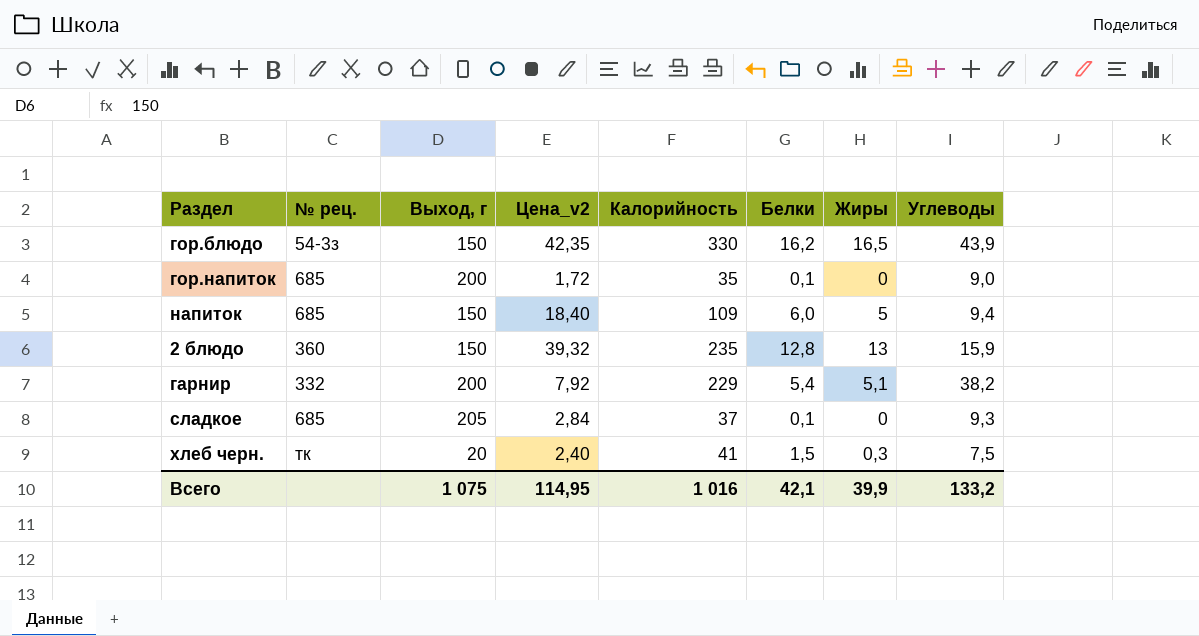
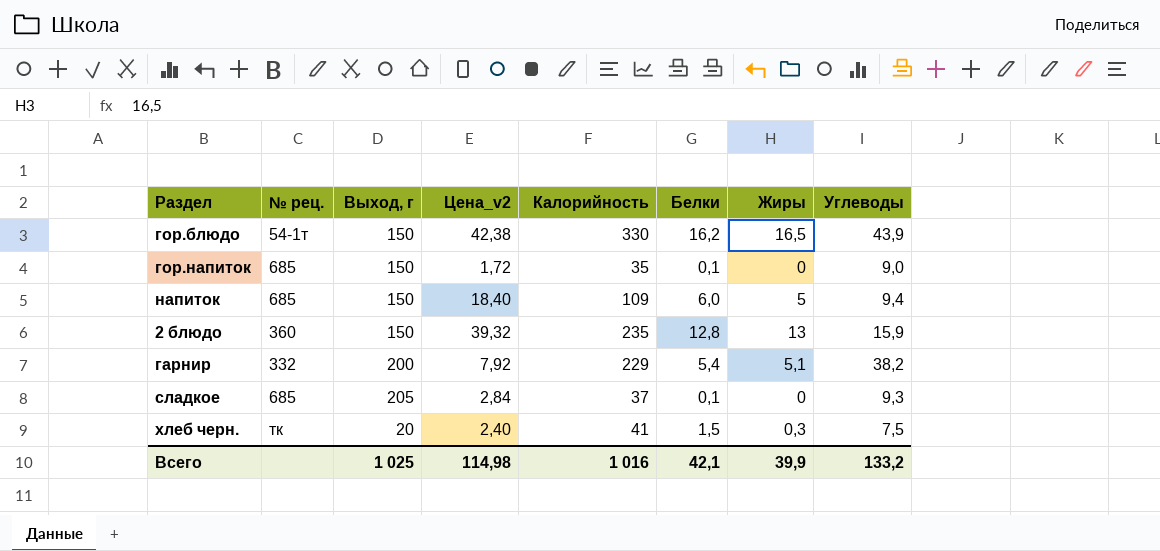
гор.блюдо | № рец.: 54-3з -> 54-1т
гор.блюдо | Цена_v2: 42,35 -> 42,38
гор.напиток | Выход, г: 200 -> 150
Всего | Выход, г: 1 075 -> 1 025
Всего | Цена_v2: 114,95 -> 114,98

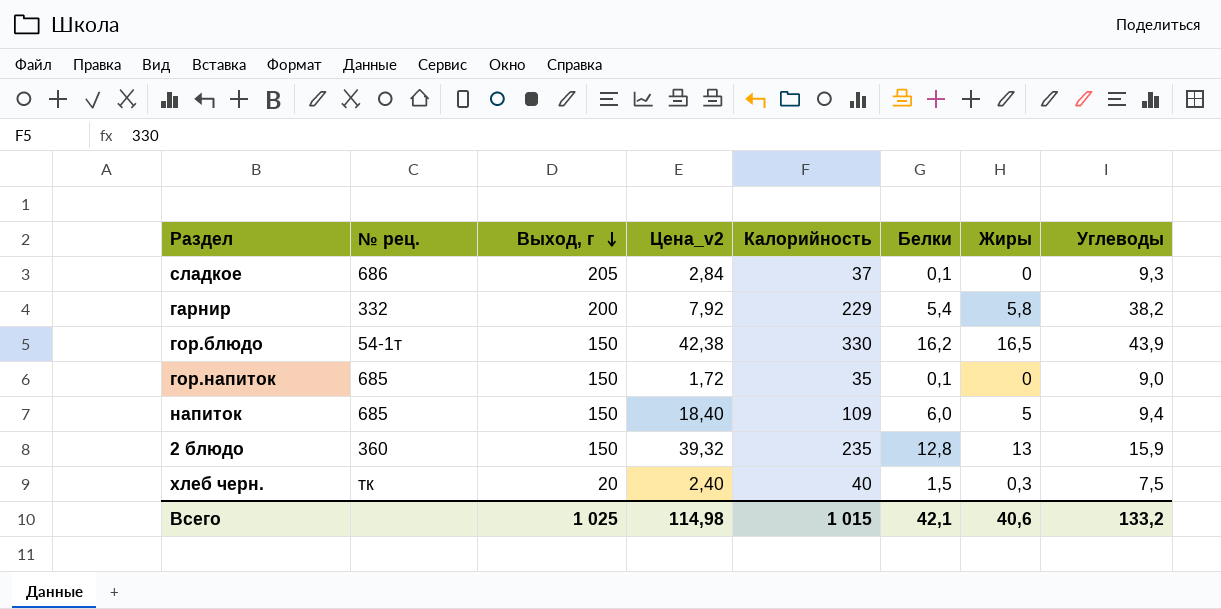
row order: none -> Выход, г descending
сладкое | № рец.: 685 -> 686
гарнир | Жиры: 5,1 -> 5,8
хлеб черн. | Калорийность: 41 -> 40
Всего | Калорийность: 1 016 -> 1 015
Всего | Жиры: 39,9 -> 40,6

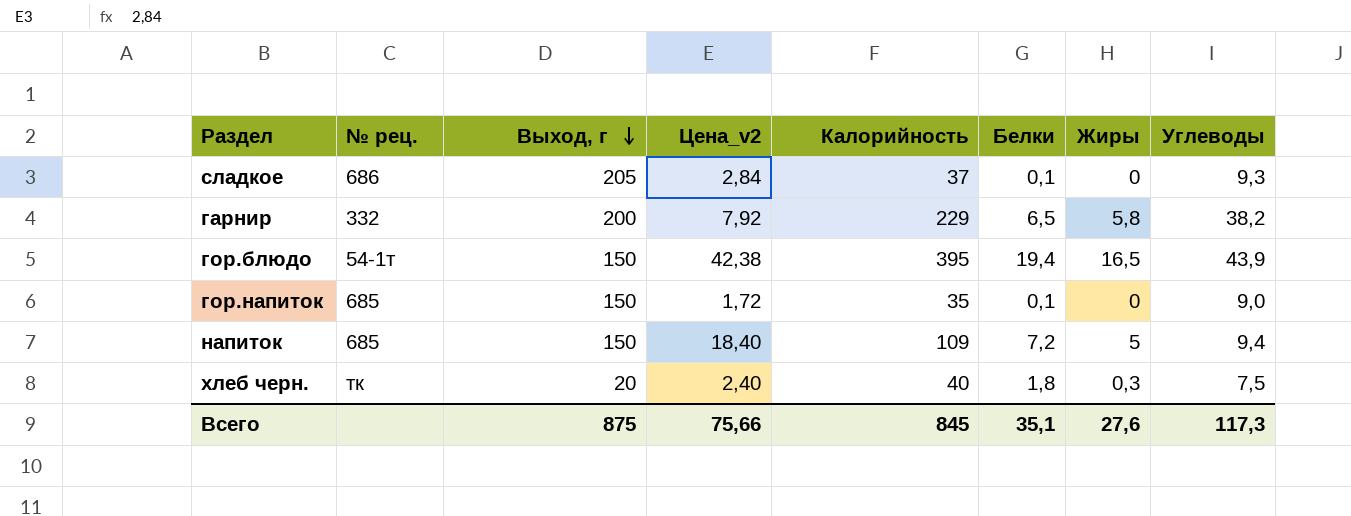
row 2 блюдо: 360 | 150 | 39,32 | 235 | 12,8 | 13 | 15,9 -> none
гарнир | Белки: 5,4 -> 6,5
гор.блюдо | Калорийность: 330 -> 395
гор.блюдо | Белки: 16,2 -> 19,4
напиток | Белки: 6,0 -> 7,2
хлеб черн. | Белки: 1,5 -> 1,8
Всего | Выход, г: 1 025 -> 875
Всего | Цена_v2: 114,98 -> 75,66
Всего | Калорийность: 1 015 -> 845
Всего | Белки: 42,1 -> 35,1
Всего | Жиры: 40,6 -> 27,6
Всего | Углеводы: 133,2 -> 117,3

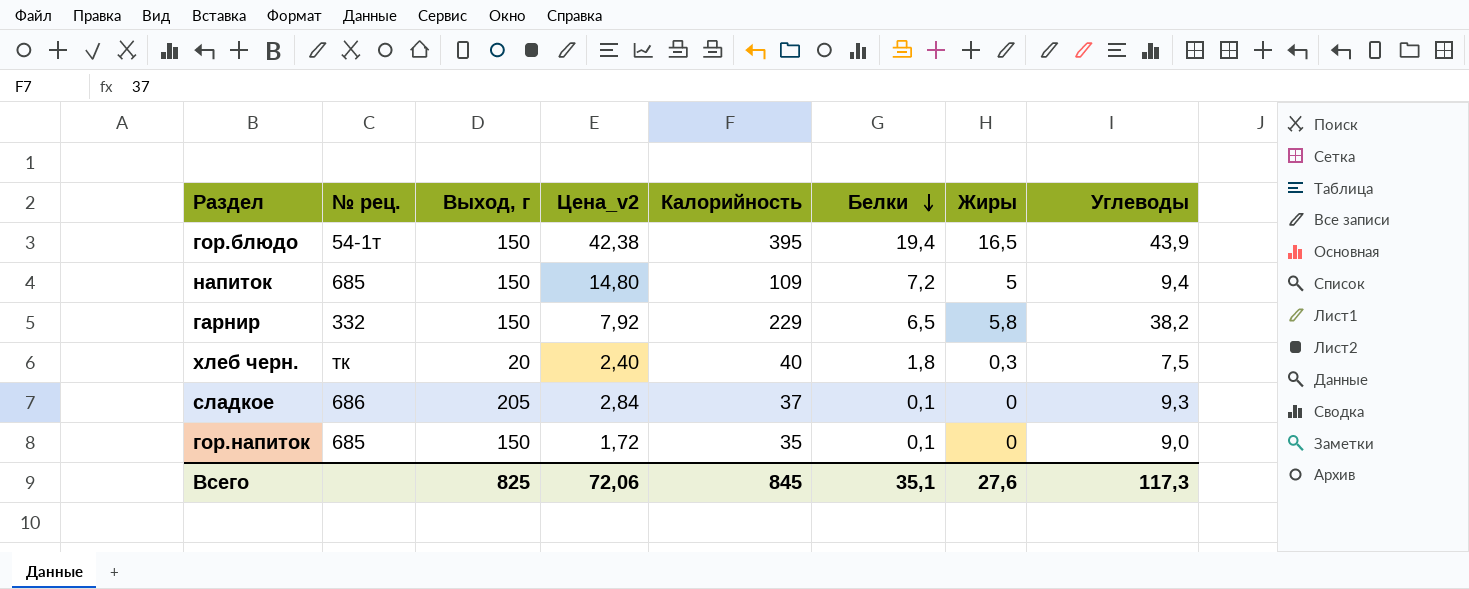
row order: Выход, г descending -> Белки descending
напиток | Цена_v2: 18,40 -> 14,80
гарнир | Выход, г: 200 -> 150
Всего | Выход, г: 875 -> 825
Всего | Цена_v2: 75,66 -> 72,06

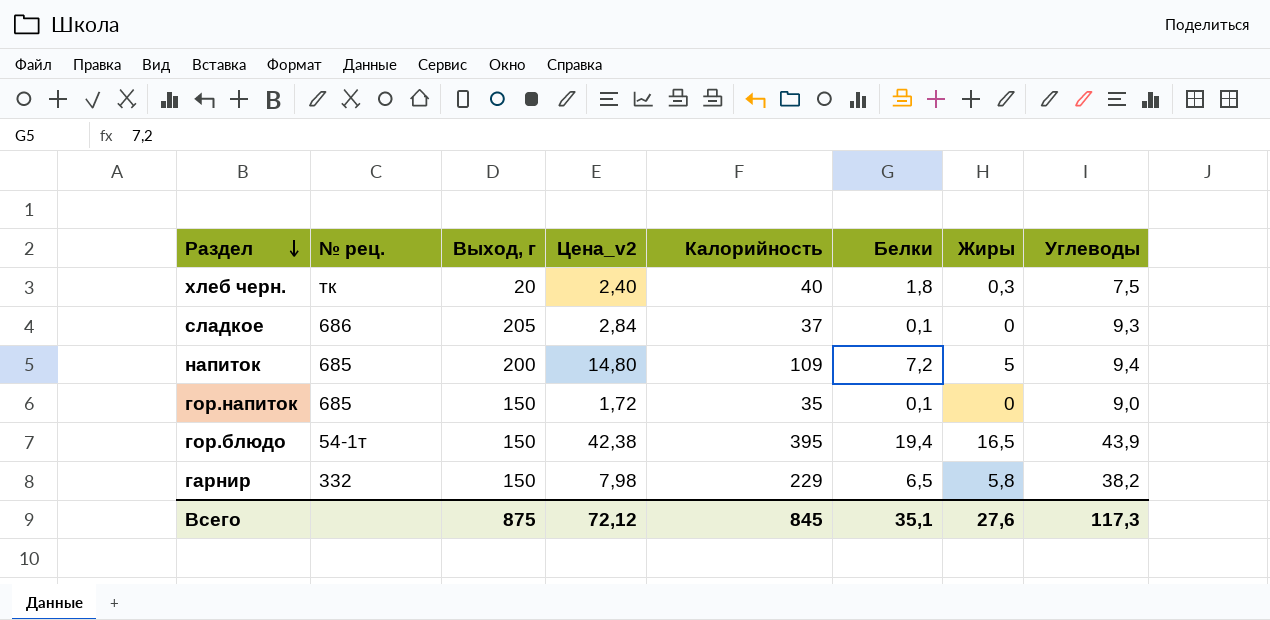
row order: Белки descending -> Раздел descending
напиток | Выход, г: 150 -> 200
гарнир | Цена_v2: 7,92 -> 7,98
Всего | Выход, г: 825 -> 875
Всего | Цена_v2: 72,06 -> 72,12

